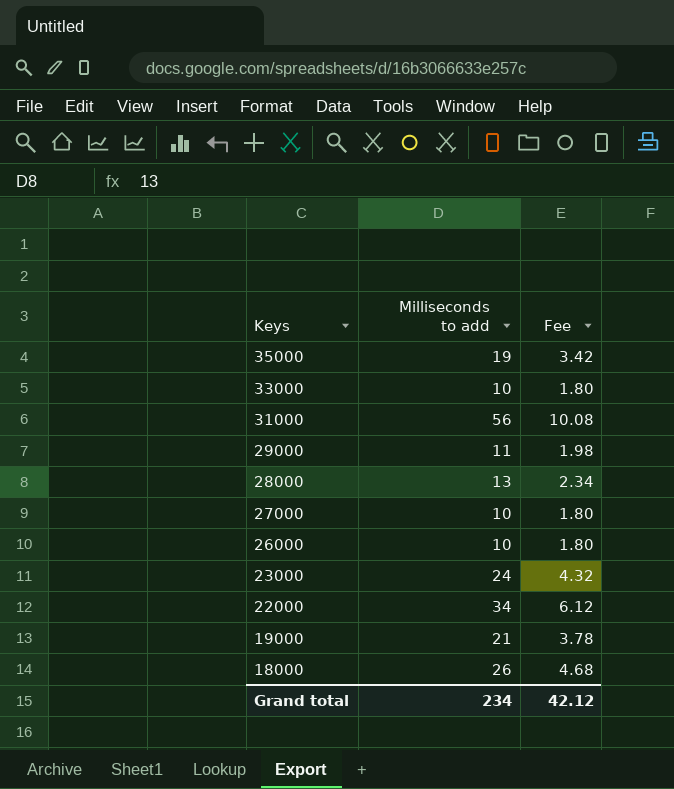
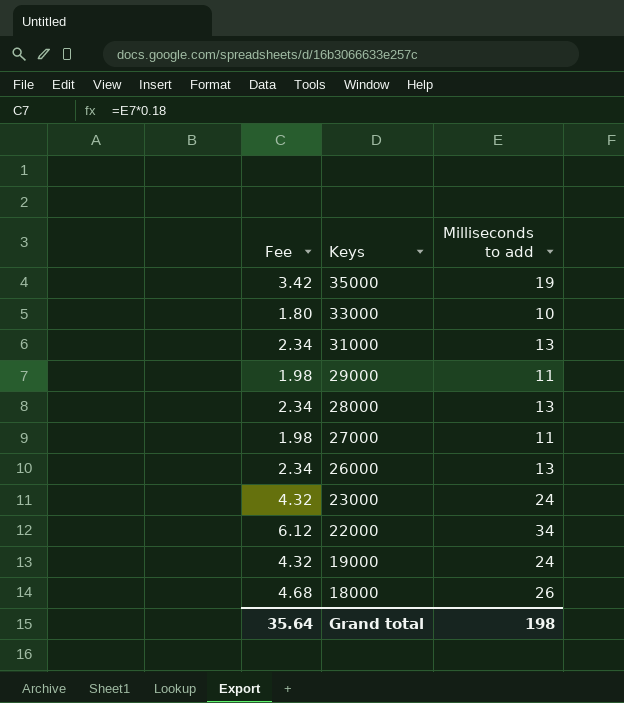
column Fee | position: 3 -> 1
31000 | Fee: 10.08 -> 2.34
31000 | Milliseconds to add: 56 -> 13
27000 | Fee: 1.80 -> 1.98
27000 | Milliseconds to add: 10 -> 11
26000 | Fee: 1.80 -> 2.34
26000 | Milliseconds to add: 10 -> 13
19000 | Fee: 3.78 -> 4.32
19000 | Milliseconds to add: 21 -> 24
Grand total | Fee: 42.12 -> 35.64
Grand total | Milliseconds to add: 234 -> 198

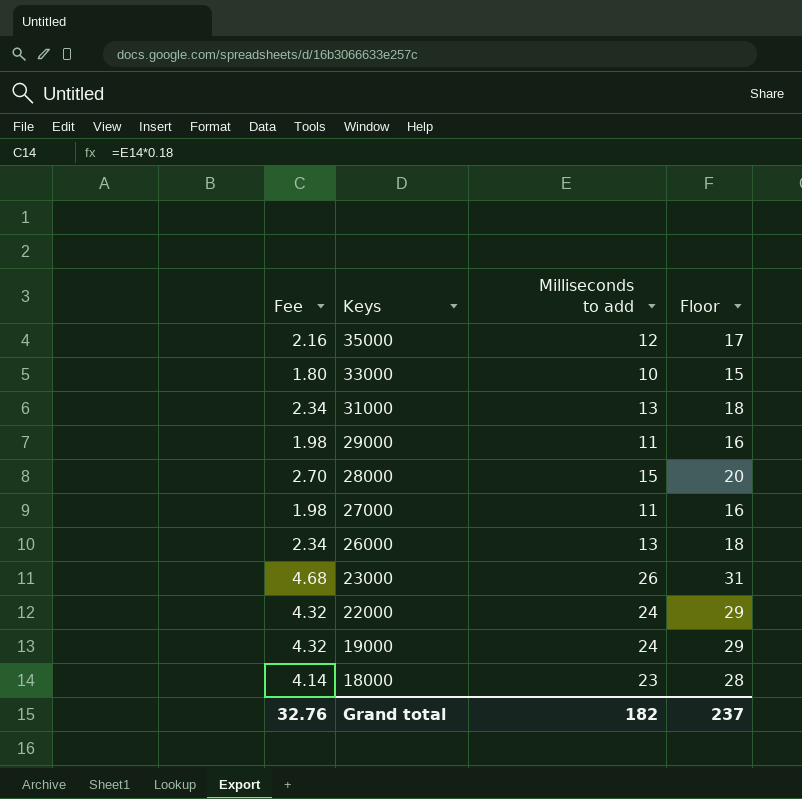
column Floor | formula: none -> [Milliseconds to add] + 5
35000 | Fee: 3.42 -> 2.16
35000 | Milliseconds to add: 19 -> 12
28000 | Fee: 2.34 -> 2.70
28000 | Milliseconds to add: 13 -> 15
23000 | Fee: 4.32 -> 4.68
23000 | Milliseconds to add: 24 -> 26
22000 | Fee: 6.12 -> 4.32
22000 | Milliseconds to add: 34 -> 24
18000 | Fee: 4.68 -> 4.14
18000 | Milliseconds to add: 26 -> 23
Grand total | Fee: 35.64 -> 32.76
Grand total | Milliseconds to add: 198 -> 182

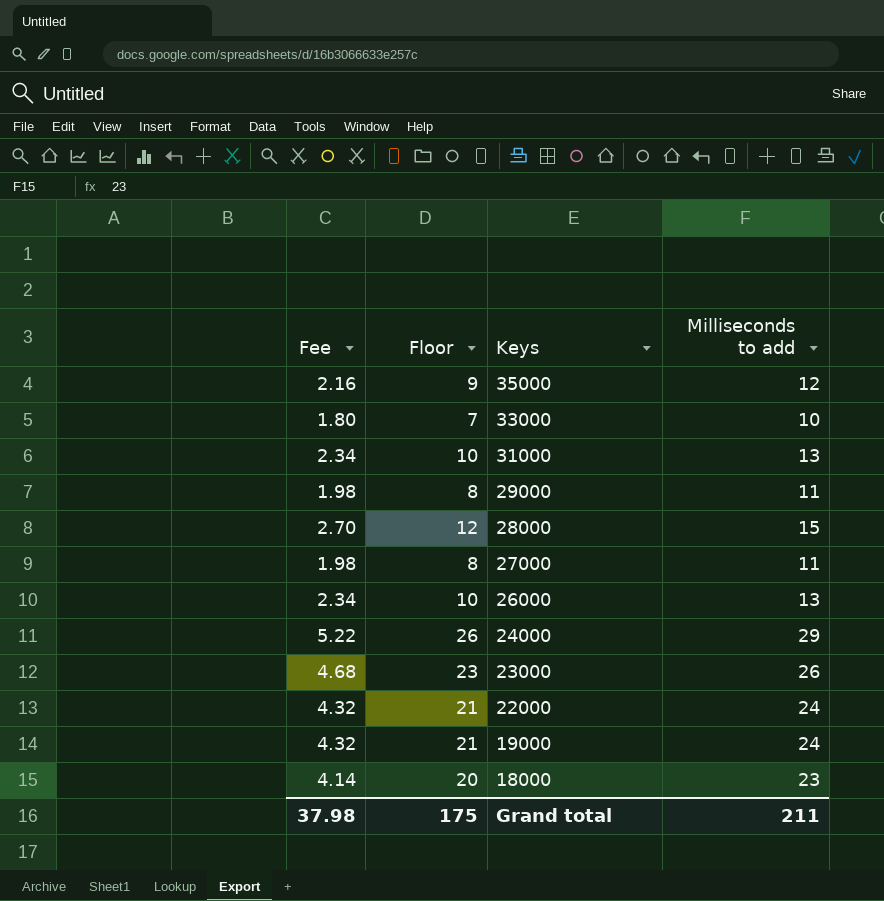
column Floor | formula: [Milliseconds to add] + 5 -> [Milliseconds to add] - 3
column Floor | position: 4 -> 2
row 24000: none -> 5.22 | 26 | 29
Grand total | Fee: 32.76 -> 37.98
Grand total | Floor: 237 -> 175
Grand total | Milliseconds to add: 182 -> 211

